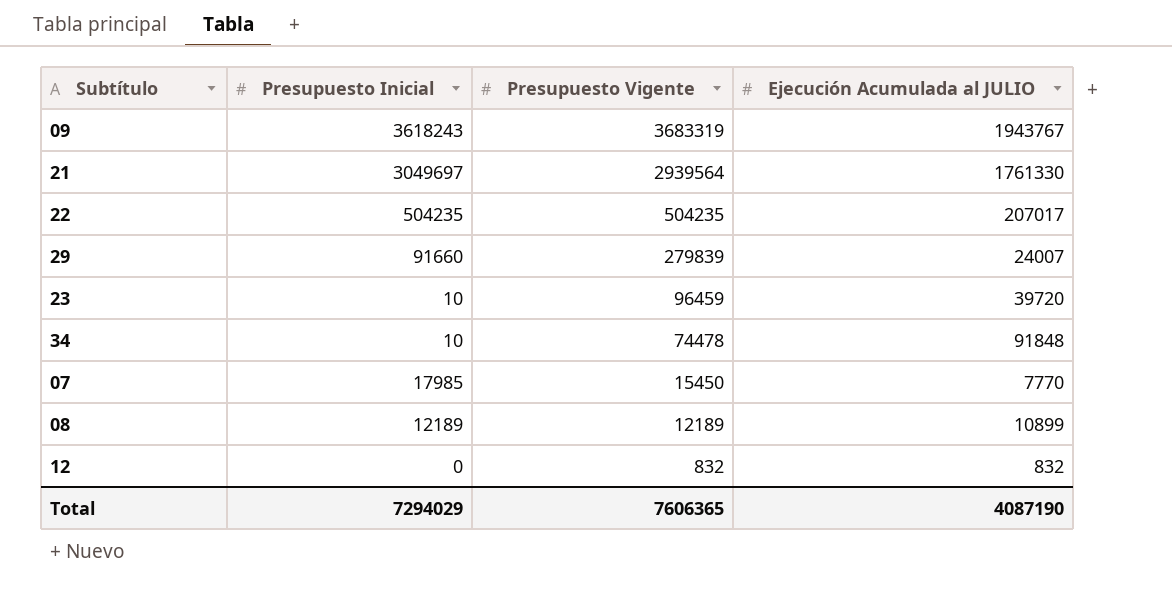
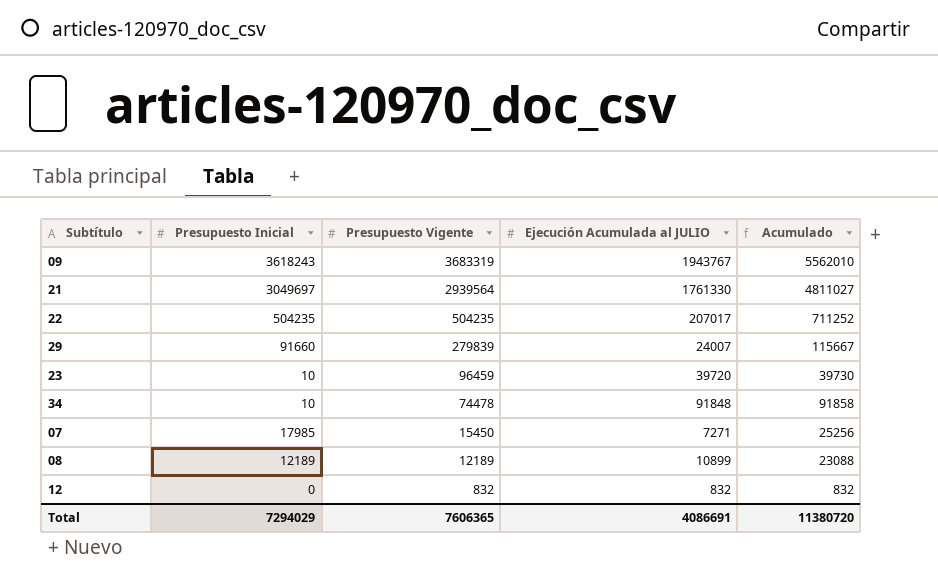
column Acumulado | formula: none -> [Presupuesto Inicial] + [Ejecución Acumulada al JULIO]
07 | Ejecución Acumulada al JULIO: 7770 -> 7271
Total | Ejecución Acumulada al JULIO: 4087190 -> 4086691

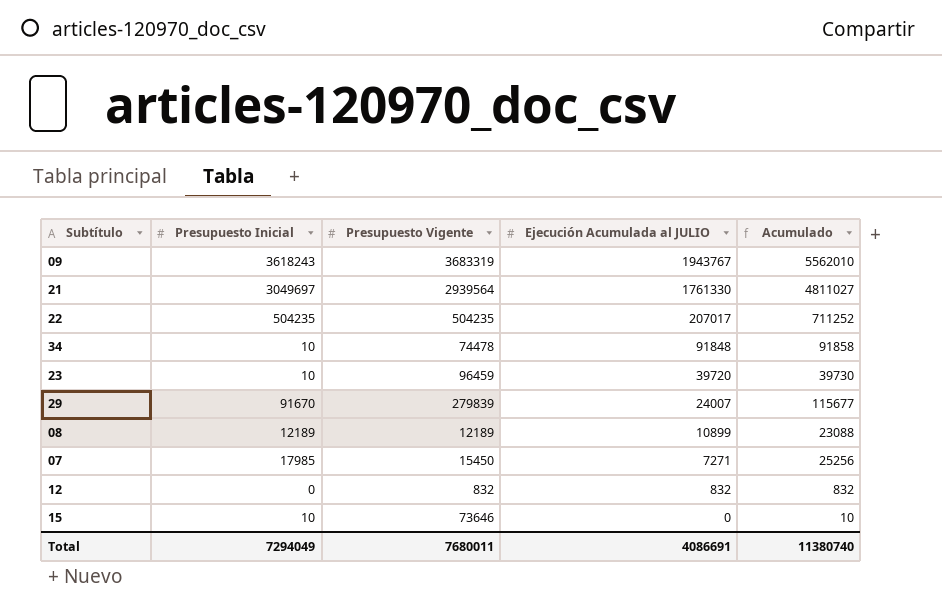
row order: Presupuesto Vigente descending -> Ejecución Acumulada al JULIO descending
29 | Presupuesto Inicial: 91660 -> 91670
29 | Acumulado: 115667 -> 115677
row 15: none -> 10 | 73646 | 0 | 10
Total | Presupuesto Inicial: 7294029 -> 7294049
Total | Presupuesto Vigente: 7606365 -> 7680011
Total | Acumulado: 11380720 -> 11380740

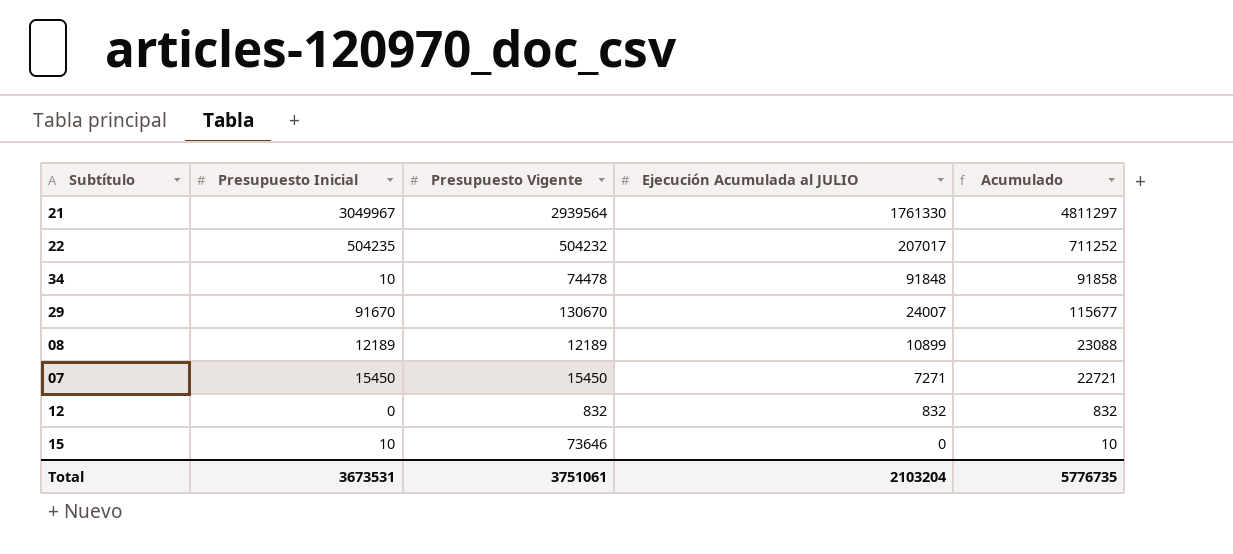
row 09: 3618243 | 3683319 | 1943767 | 5562010 -> none
row 23: 10 | 96459 | 39720 | 39730 -> none
21 | Presupuesto Inicial: 3049697 -> 3049967
21 | Acumulado: 4811027 -> 4811297
22 | Presupuesto Vigente: 504235 -> 504232
29 | Presupuesto Vigente: 279839 -> 130670
07 | Presupuesto Inicial: 17985 -> 15450
07 | Acumulado: 25256 -> 22721
Total | Presupuesto Inicial: 7294049 -> 3673531
Total | Presupuesto Vigente: 7680011 -> 3751061
Total | Ejecución Acumulada al JULIO: 4086691 -> 2103204
Total | Acumulado: 11380740 -> 5776735

